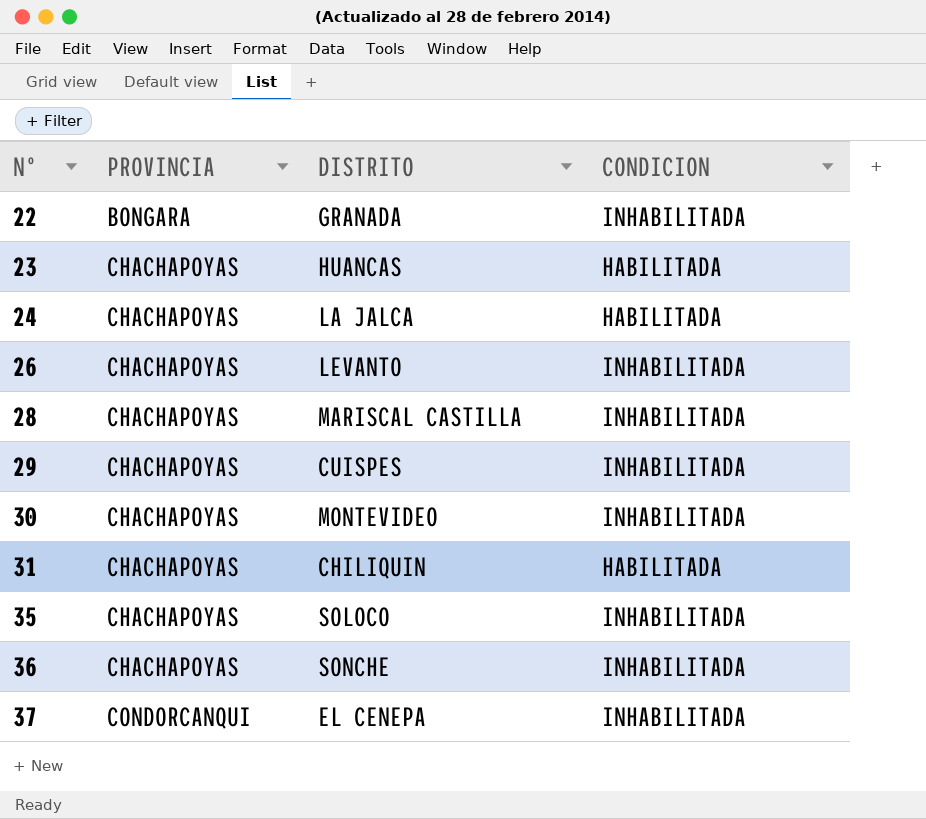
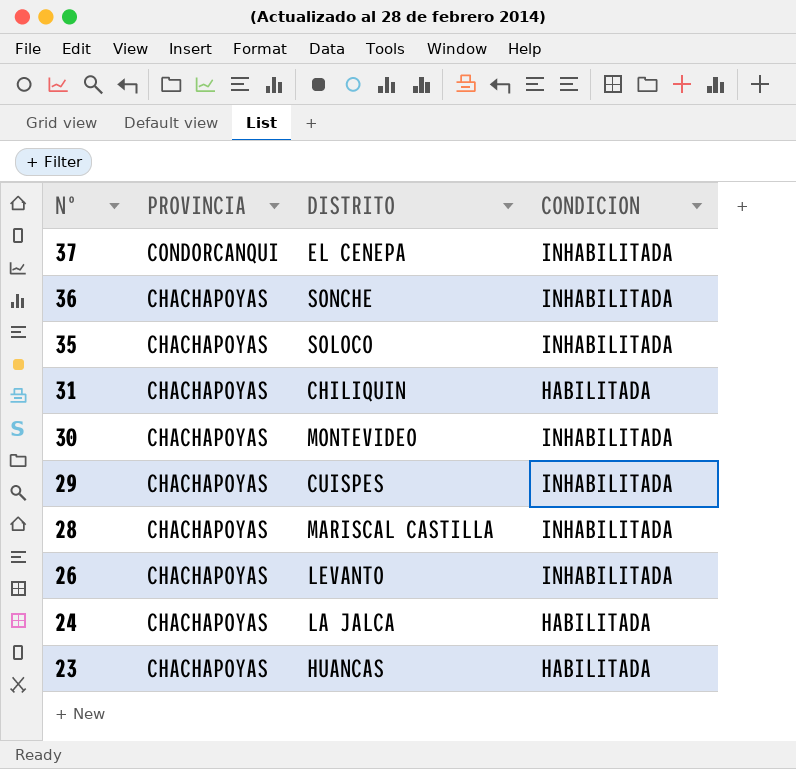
row order: Nº ascending -> Nº descending
row 22: BONGARA | GRANADA | INHABILITADA -> none

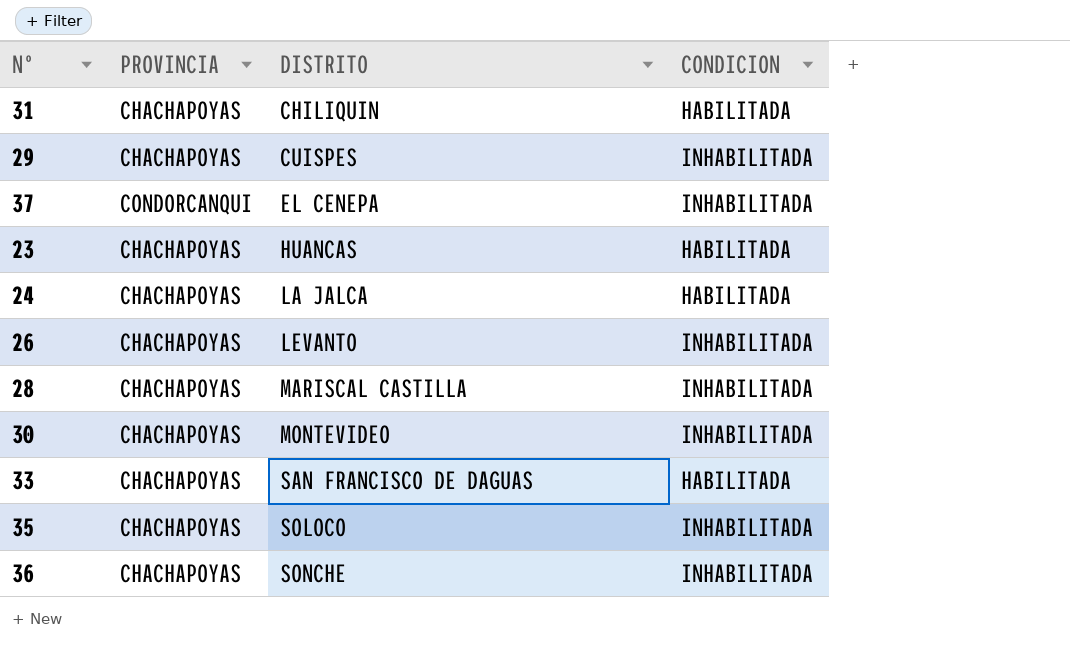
row order: Nº descending -> DISTRITO ascending
row 33: none -> CHACHAPOYAS | SAN FRANCISCO DE DAGUAS | HABILITADA

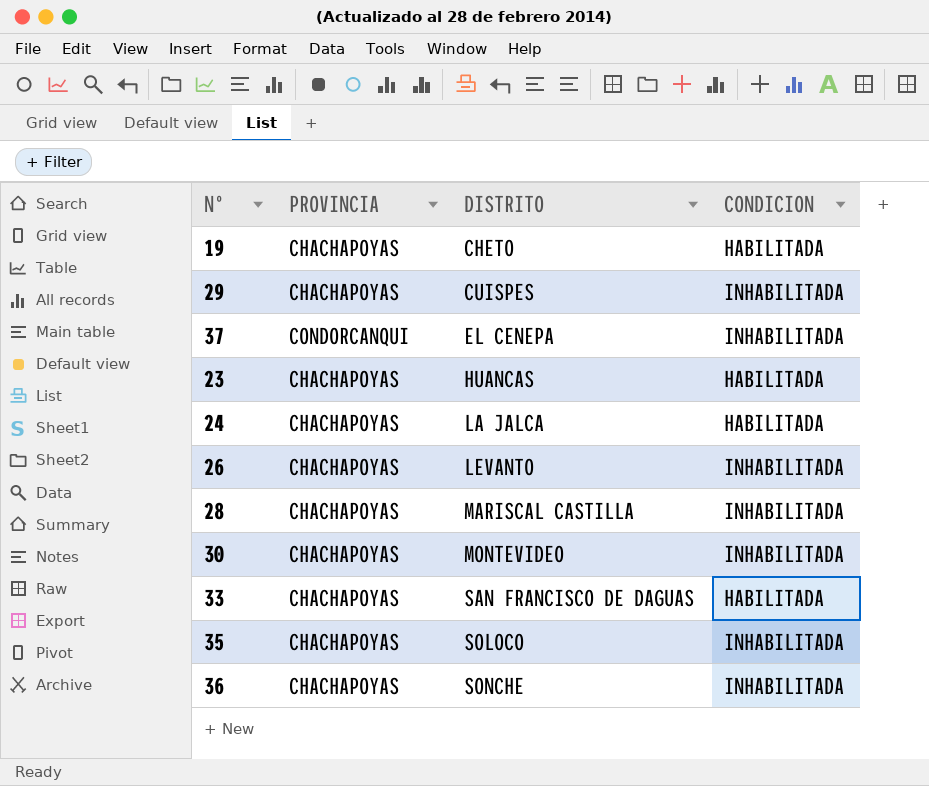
row 31: CHACHAPOYAS | CHILIQUIN | HABILITADA -> none
row 19: none -> CHACHAPOYAS | CHETO | HABILITADA

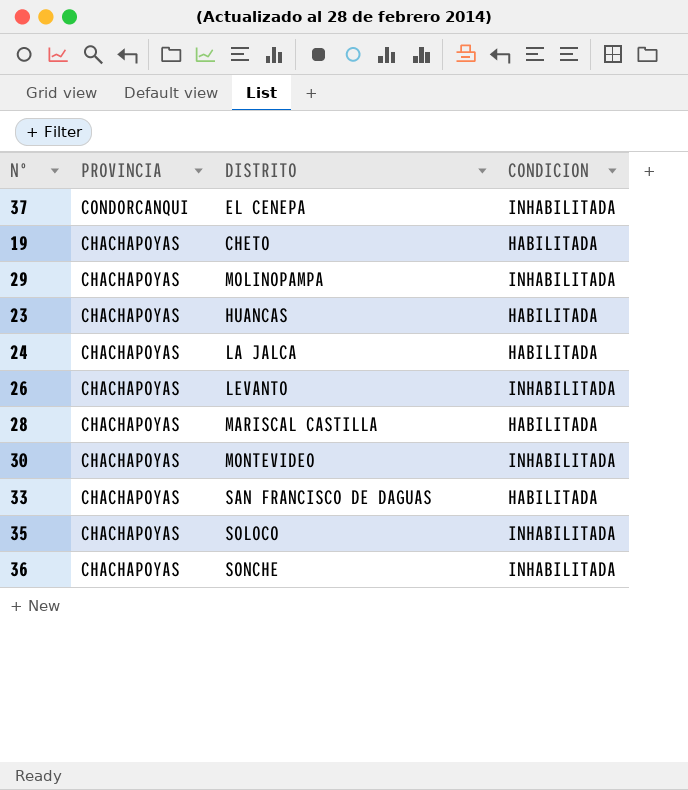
row order: DISTRITO ascending -> PROVINCIA descending
29 | DISTRITO: CUISPES -> MOLINOPAMPA
28 | CONDICION: INHABILITADA -> HABILITADA

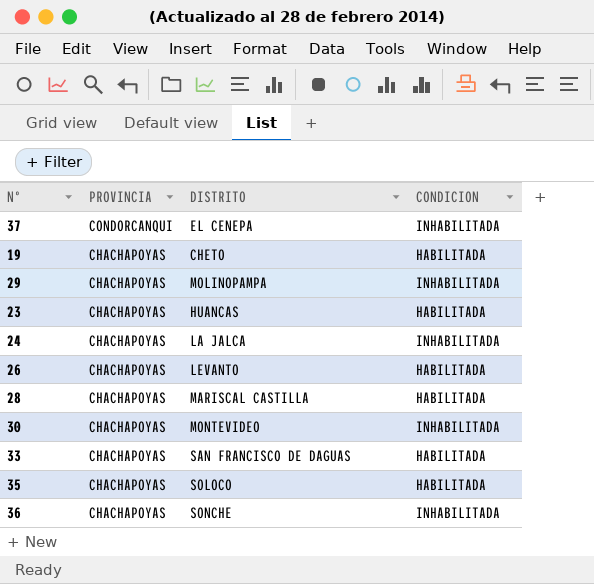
24 | CONDICION: HABILITADA -> INHABILITADA
26 | CONDICION: INHABILITADA -> HABILITADA
35 | CONDICION: INHABILITADA -> HABILITADA

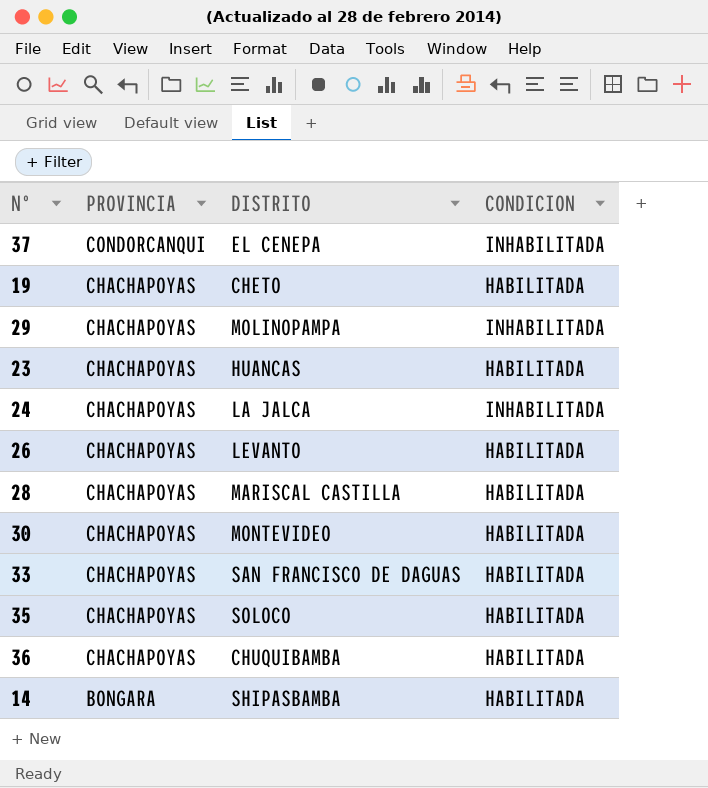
30 | CONDICION: INHABILITADA -> HABILITADA
36 | DISTRITO: SONCHE -> CHUQUIBAMBA
36 | CONDICION: INHABILITADA -> HABILITADA
row 14: none -> BONGARA | SHIPASBAMBA | HABILITADA

